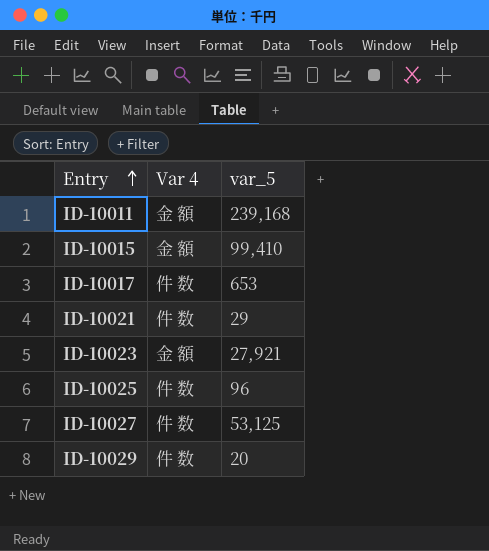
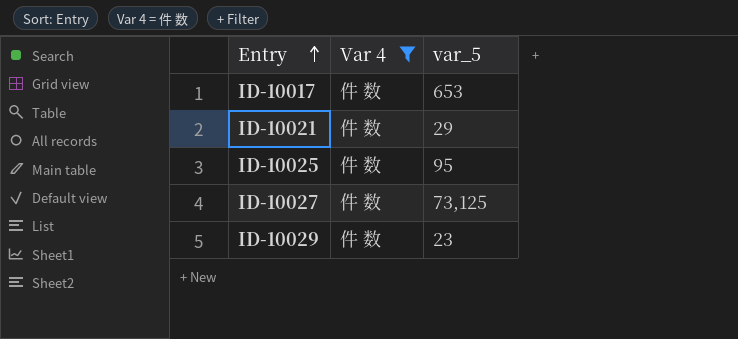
filter: none -> Var 4 = 件 数
ID-10025 | var_5: 96 -> 95
ID-10027 | var_5: 53,125 -> 73,125
ID-10029 | var_5: 20 -> 23

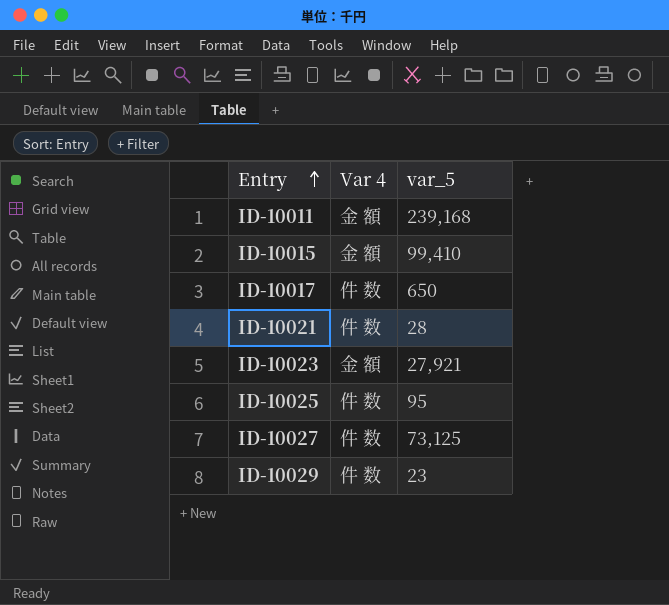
filter: Var 4 = 件 数 -> none
ID-10017 | var_5: 653 -> 650
ID-10021 | var_5: 29 -> 28

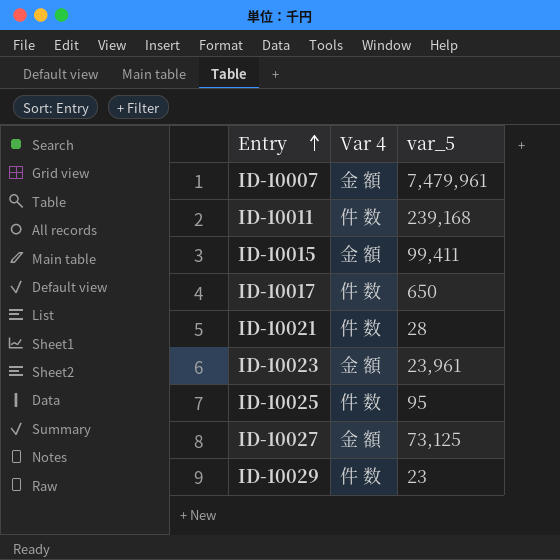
row ID-10007: none -> 金 額 | 7,479,961
ID-10011 | Var 4: 金 額 -> 件 数
ID-10015 | var_5: 99,410 -> 99,411
ID-10023 | var_5: 27,921 -> 23,961
ID-10027 | Var 4: 件 数 -> 金 額

